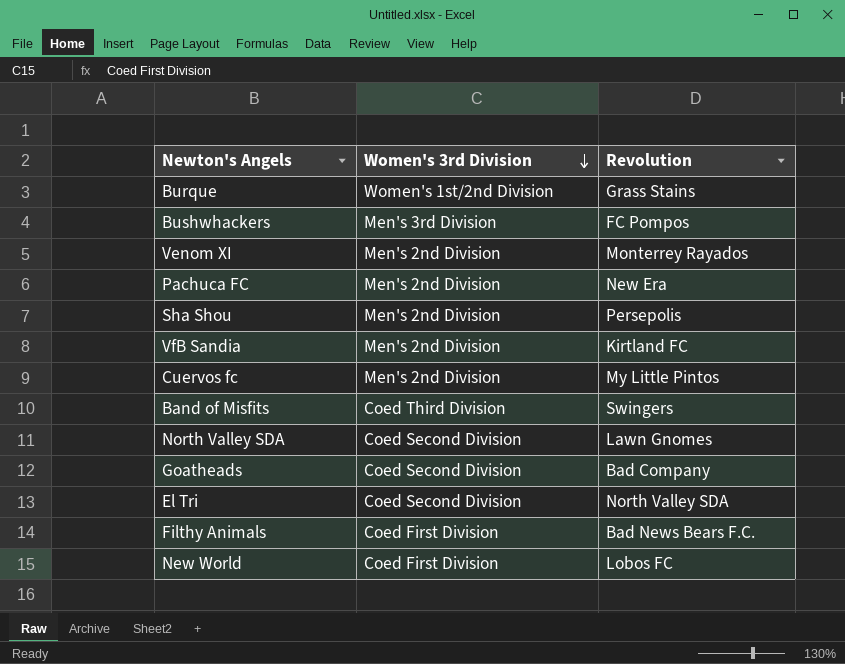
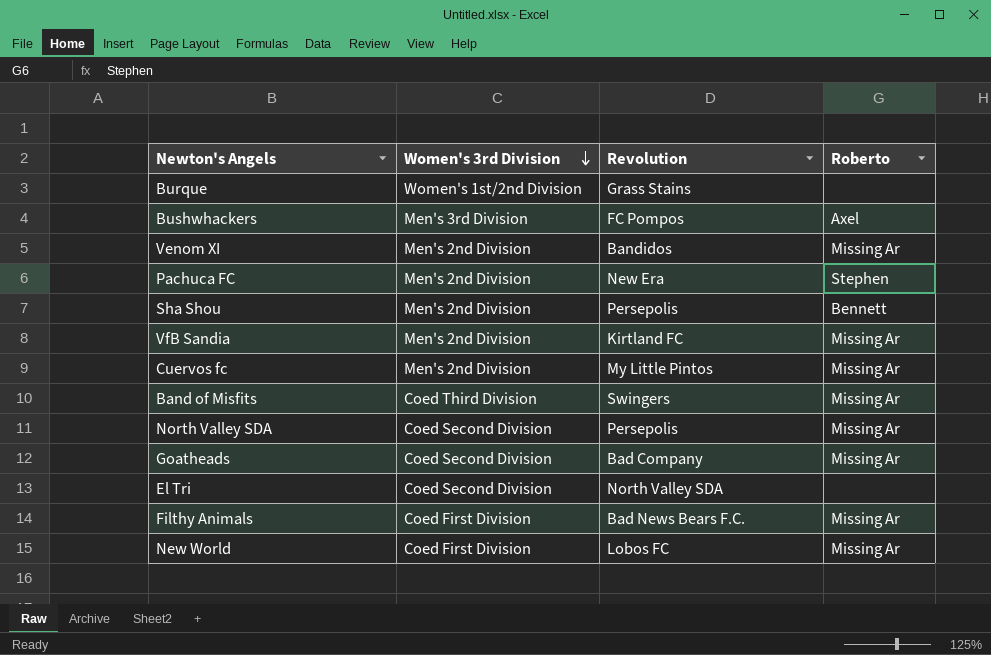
column Roberto | position: none -> 4
Venom XI | Revolution: Monterrey Rayados -> Bandidos
North Valley SDA | Revolution: Lawn Gnomes -> Persepolis

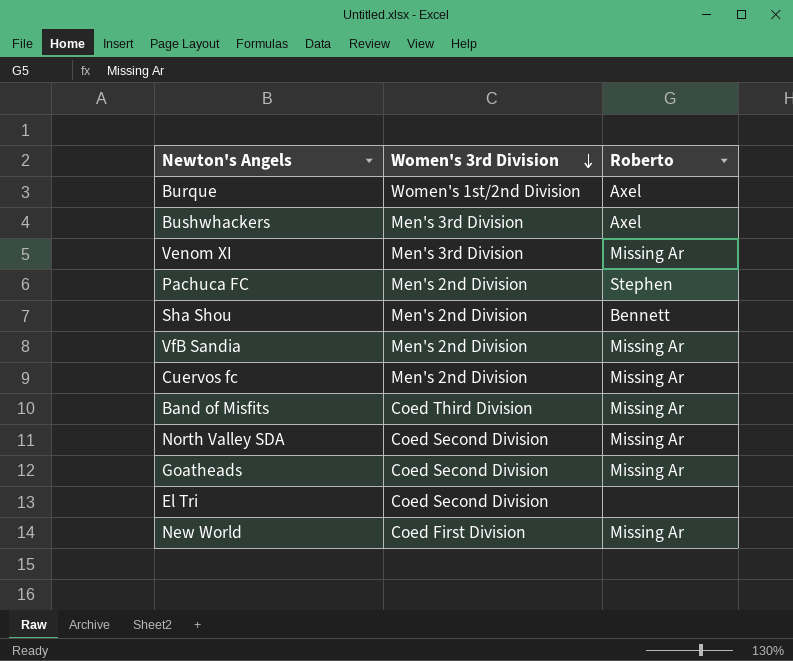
column Revolution | position: 3 -> none
row Filthy Animals: Coed First Division | Bad News Bears F.C. | Missing Ar -> none
Burque | Roberto: none -> Axel
Venom XI | Women's 3rd Division: Men's 2nd Division -> Men's 3rd Division

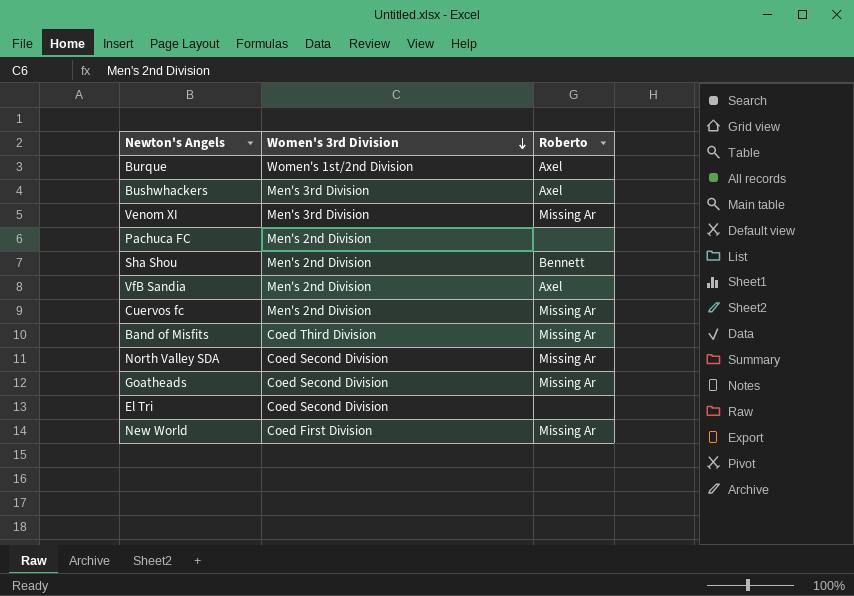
Pachuca FC | Roberto: Stephen -> none
VfB Sandia | Roberto: Missing Ar -> Axel

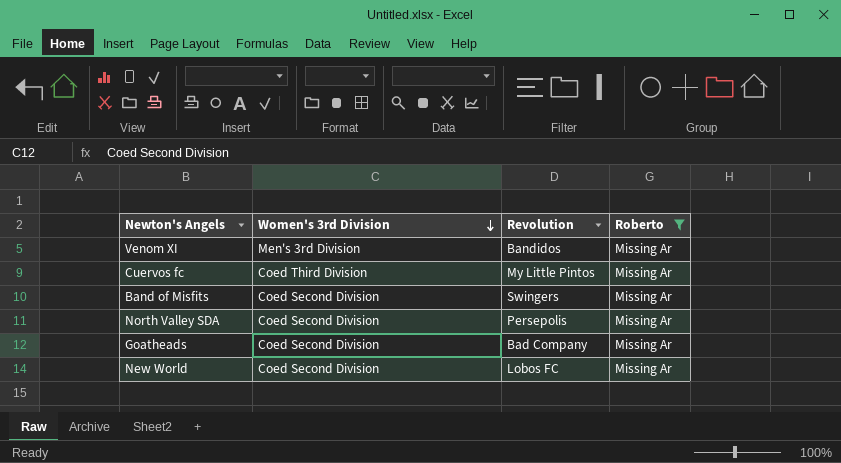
filter: none -> Roberto = Missing Ar
column Revolution | position: none -> 3
Cuervos fc | Women's 3rd Division: Men's 2nd Division -> Coed Third Division
Band of Misfits | Women's 3rd Division: Coed Third Division -> Coed Second Division
New World | Women's 3rd Division: Coed First Division -> Coed Second Division

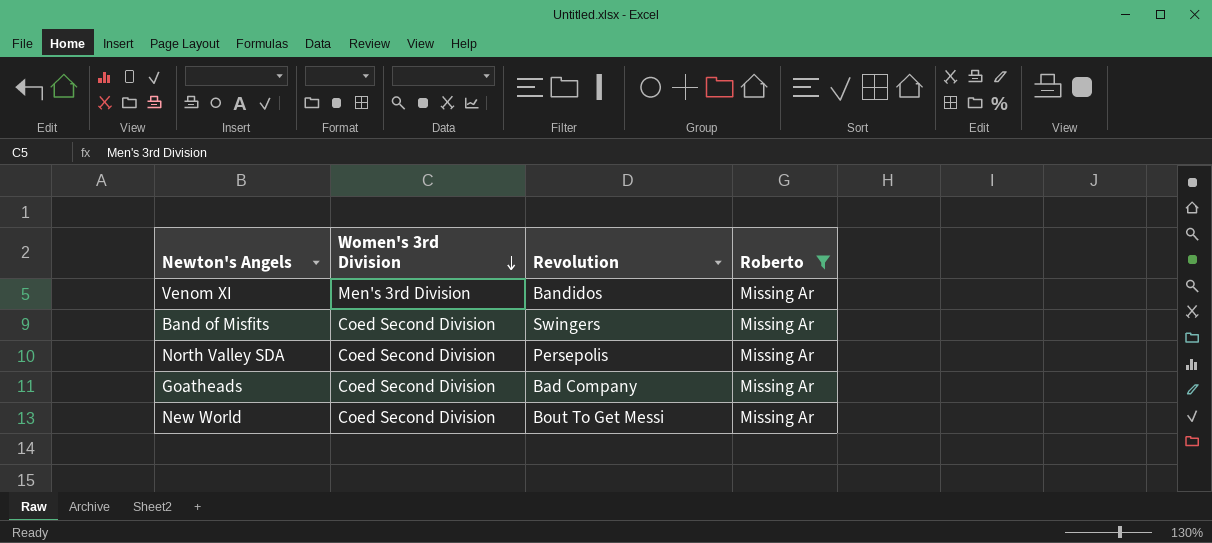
row Cuervos fc: Coed Third Division | My Little Pintos | Missing Ar -> none
New World | Revolution: Lobos FC -> Bout To Get Messi

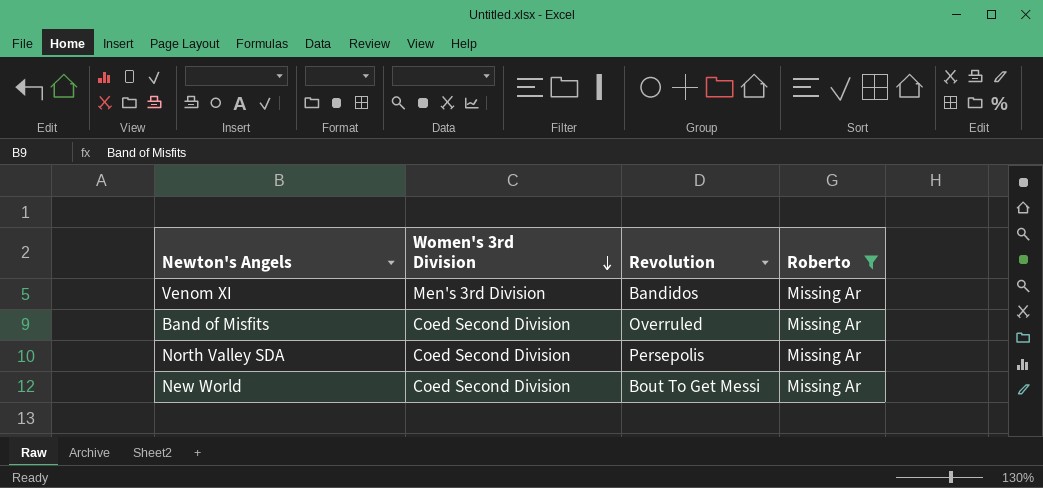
row Goatheads: Coed Second Division | Bad Company | Missing Ar -> none
Band of Misfits | Revolution: Swingers -> Overruled

